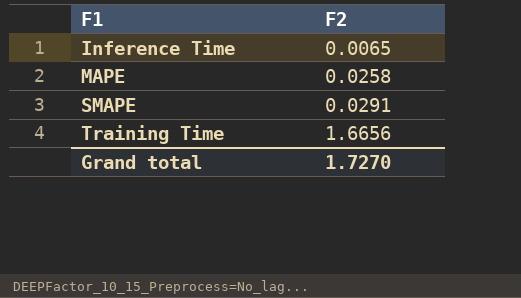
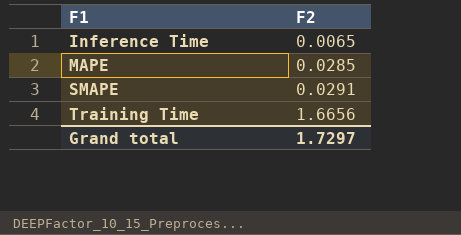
MAPE | F2: 0.0258 -> 0.0285
Grand total | F2: 1.7270 -> 1.7297

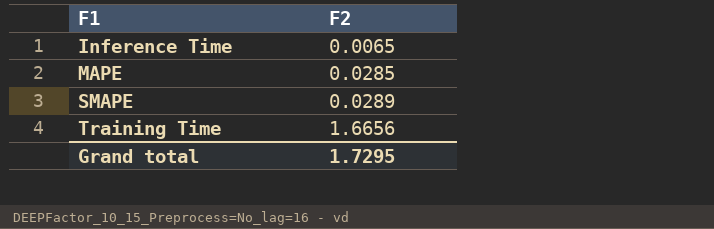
SMAPE | F2: 0.0291 -> 0.0289
Grand total | F2: 1.7297 -> 1.7295

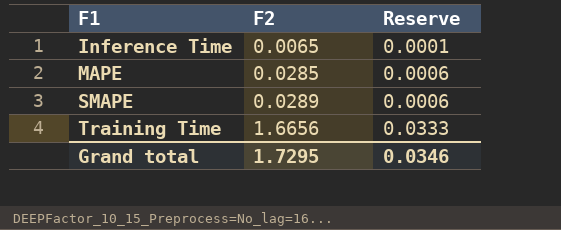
column Reserve | formula: none -> [F2] * 0.02

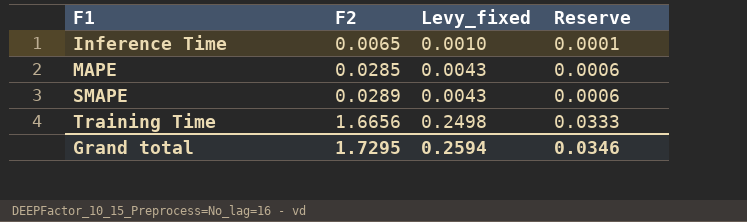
column Levy_fixed | formula: none -> [F2] * 0.15

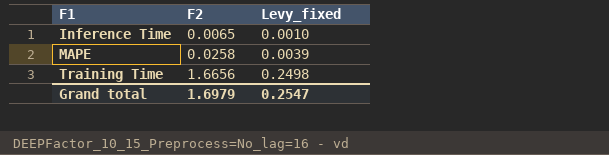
column Reserve | formula: [F2] * 0.02 -> none
row SMAPE: 0.0289 | 0.0043 | 0.0006 -> none
MAPE | F2: 0.0285 -> 0.0258
MAPE | Levy_fixed: 0.0043 -> 0.0039
Grand total | F2: 1.7295 -> 1.6979
Grand total | Levy_fixed: 0.2594 -> 0.2547

